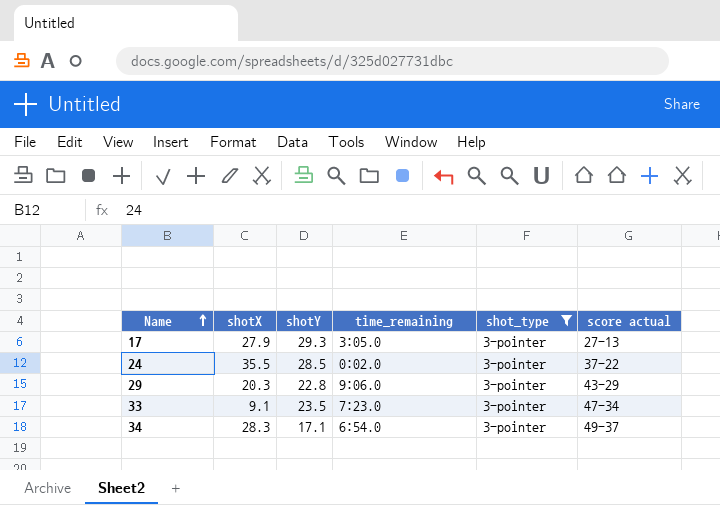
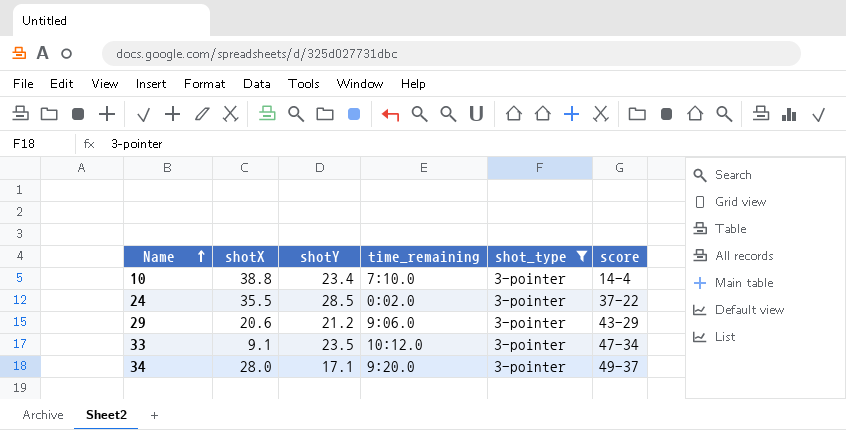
column name: score actual -> score
row 17: 27.9 | 29.3 | 3:05.0 | 3-pointer | 27-13 -> none
row 10: none -> 38.8 | 23.4 | 7:10.0 | 3-pointer | 14-4
29 | shotX: 20.3 -> 20.6
29 | shotY: 22.8 -> 21.2
33 | time_remaining: 7:23.0 -> 10:12.0
34 | shotX: 28.3 -> 28.0
34 | time_remaining: 6:54.0 -> 9:20.0

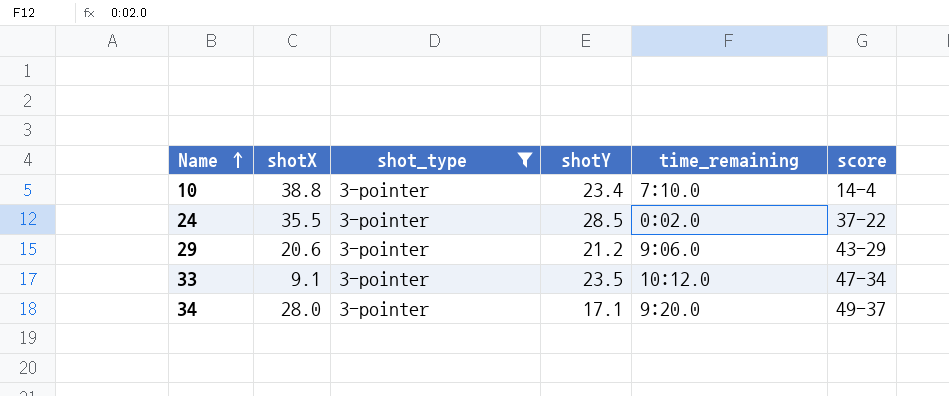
column shot_type | position: 5 -> 3

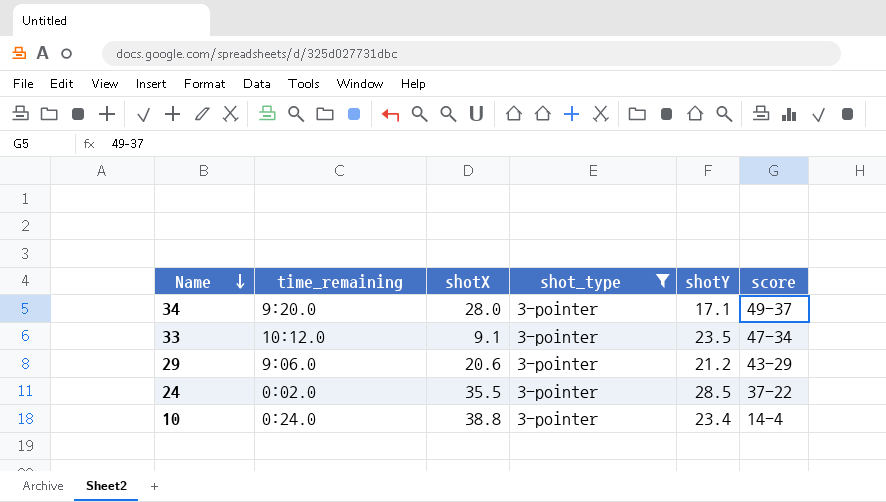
row order: Name ascending -> Name descending
column time_remaining | position: 5 -> 2
10 | time_remaining: 7:10.0 -> 0:24.0

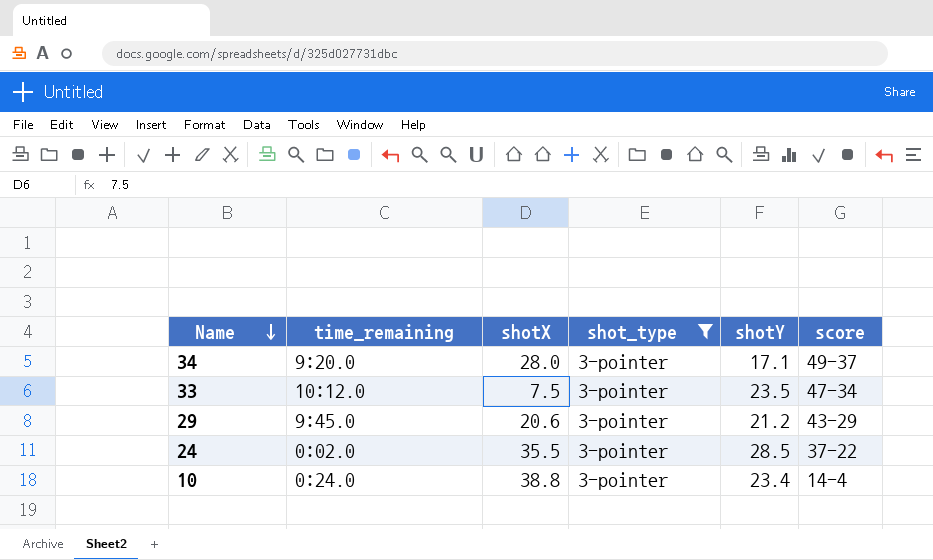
33 | shotX: 9.1 -> 7.5
29 | time_remaining: 9:06.0 -> 9:45.0

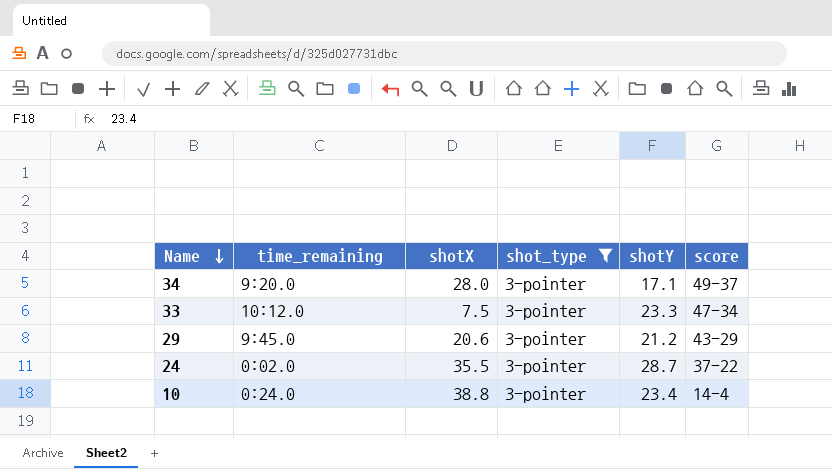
33 | shotY: 23.5 -> 23.3
24 | shotY: 28.5 -> 28.7

